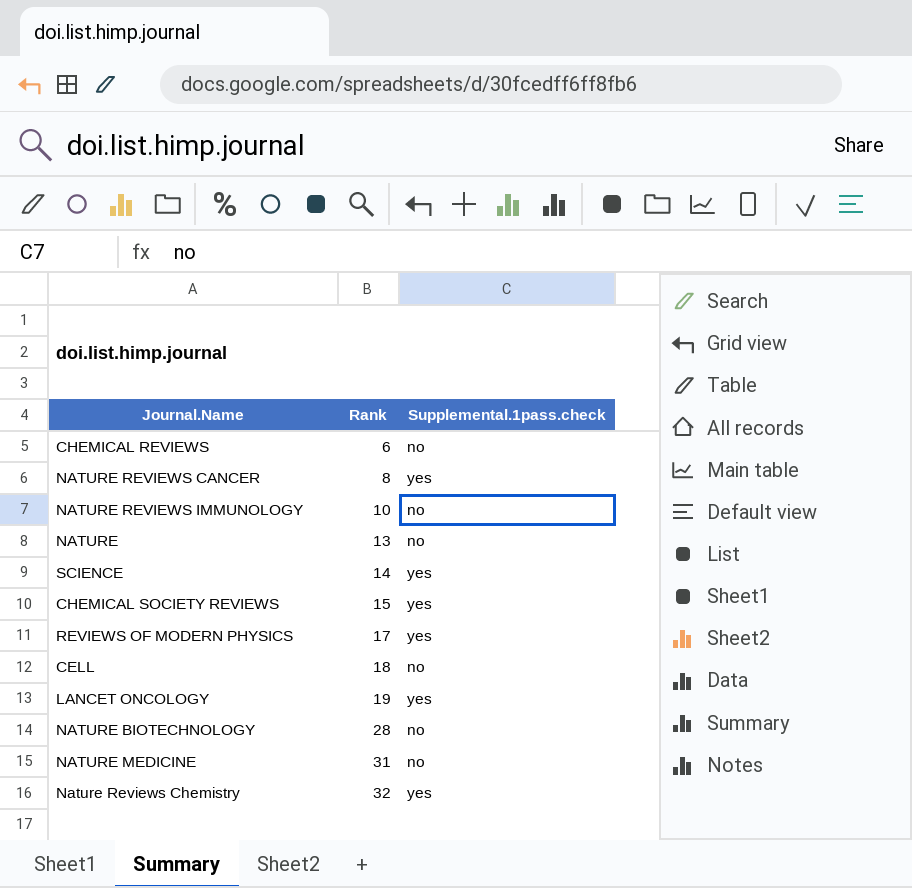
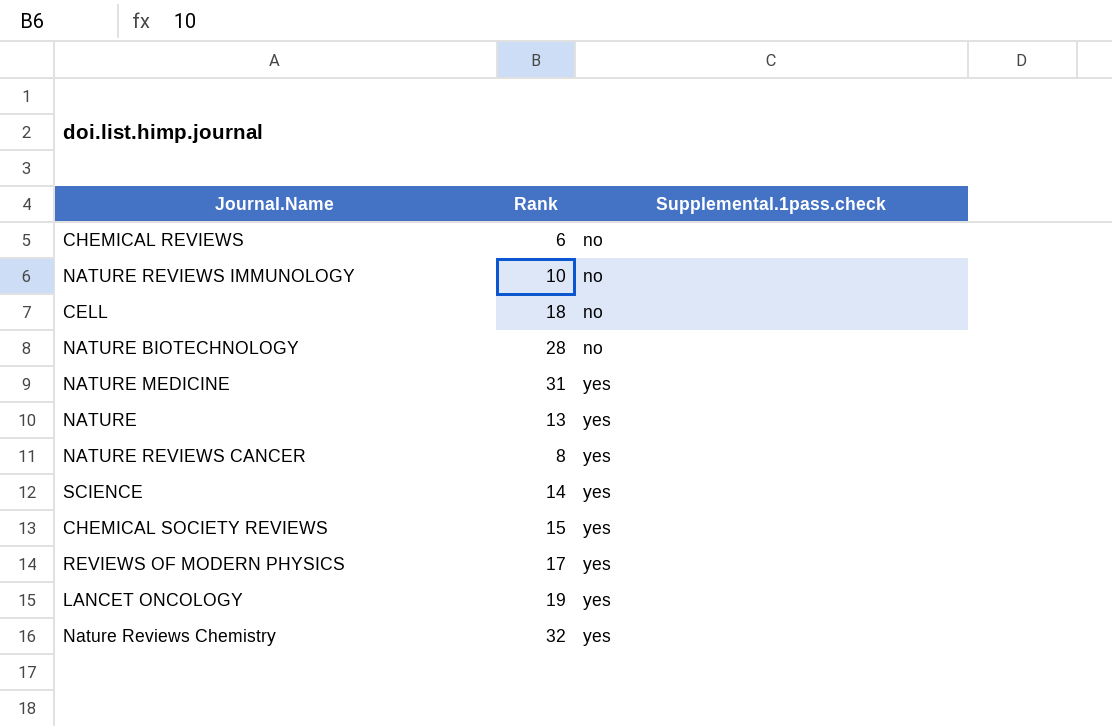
row order: Rank ascending -> Supplemental.1pass.check ascending
NATURE MEDICINE | Supplemental.1pass.check: no -> yes
NATURE | Supplemental.1pass.check: no -> yes

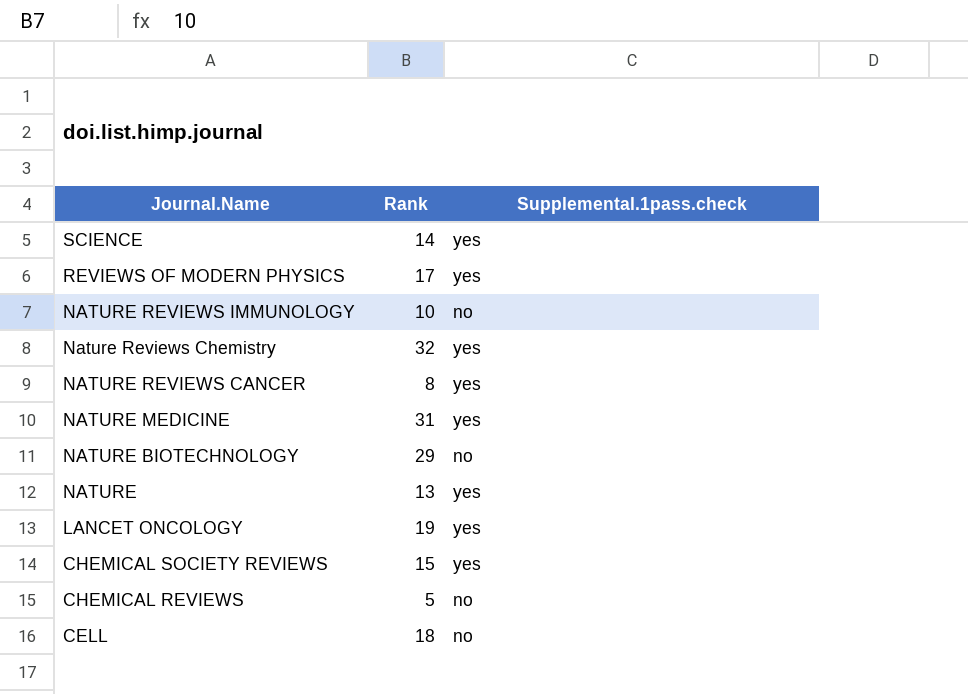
row order: Supplemental.1pass.check ascending -> Journal.Name descending
NATURE BIOTECHNOLOGY | Rank: 28 -> 29
CHEMICAL REVIEWS | Rank: 6 -> 5

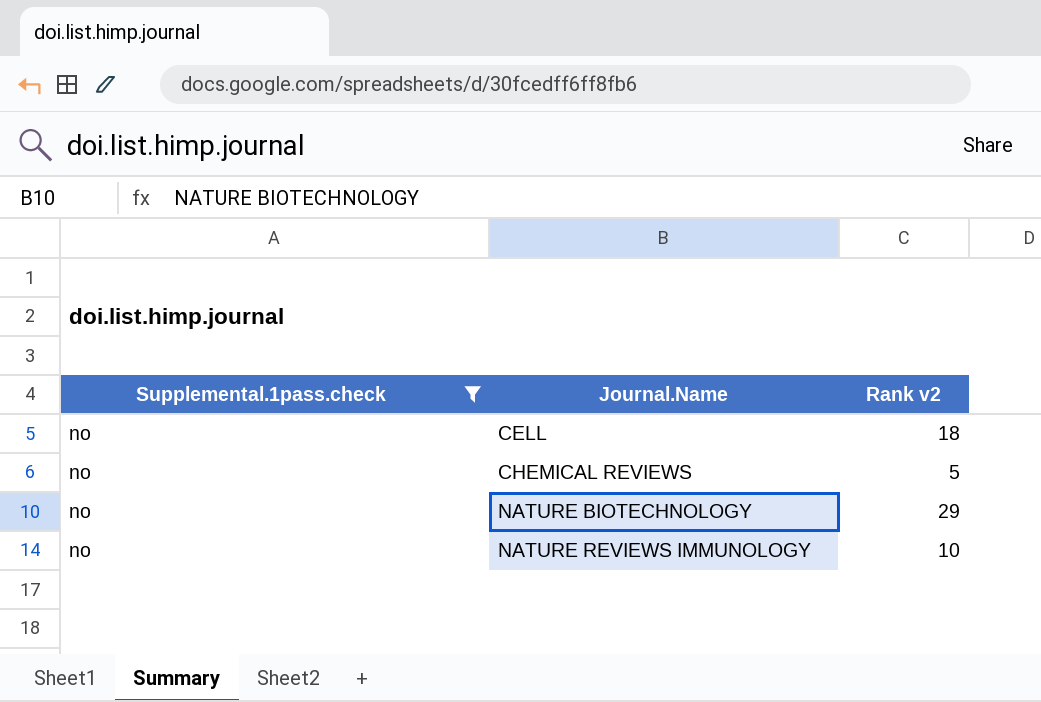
filter: none -> Supplemental.1pass.check = no
row order: Journal.Name descending -> Journal.Name ascending
column Supplemental.1pass.check | position: 3 -> 1
column name: Rank -> Rank v2

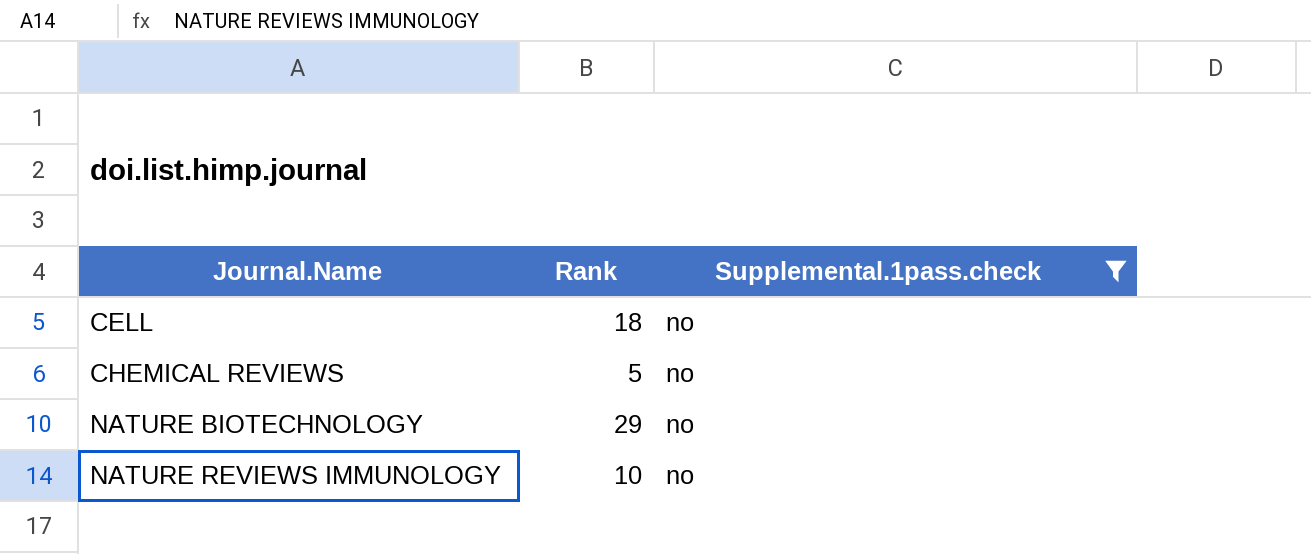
column name: Rank v2 -> Rank
column Supplemental.1pass.check | position: 1 -> 3

